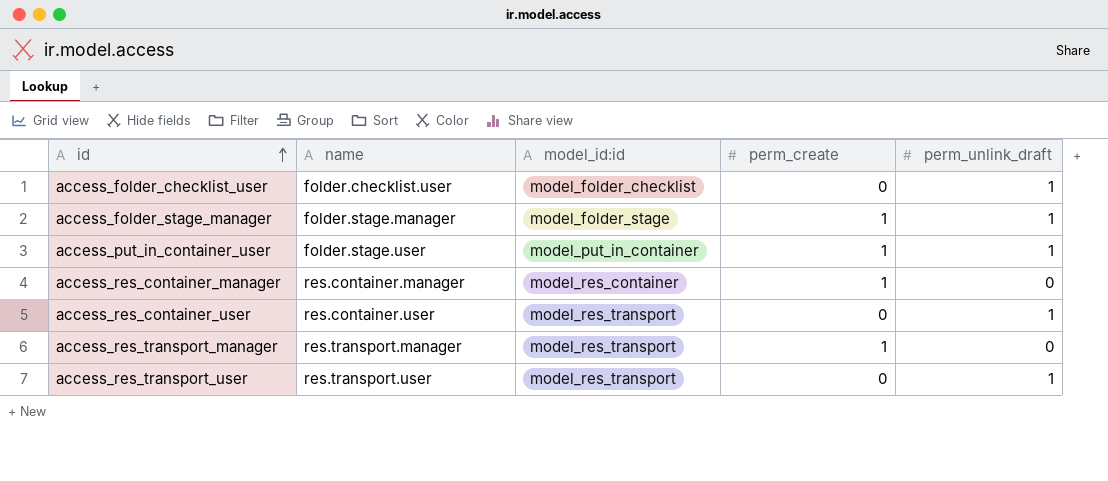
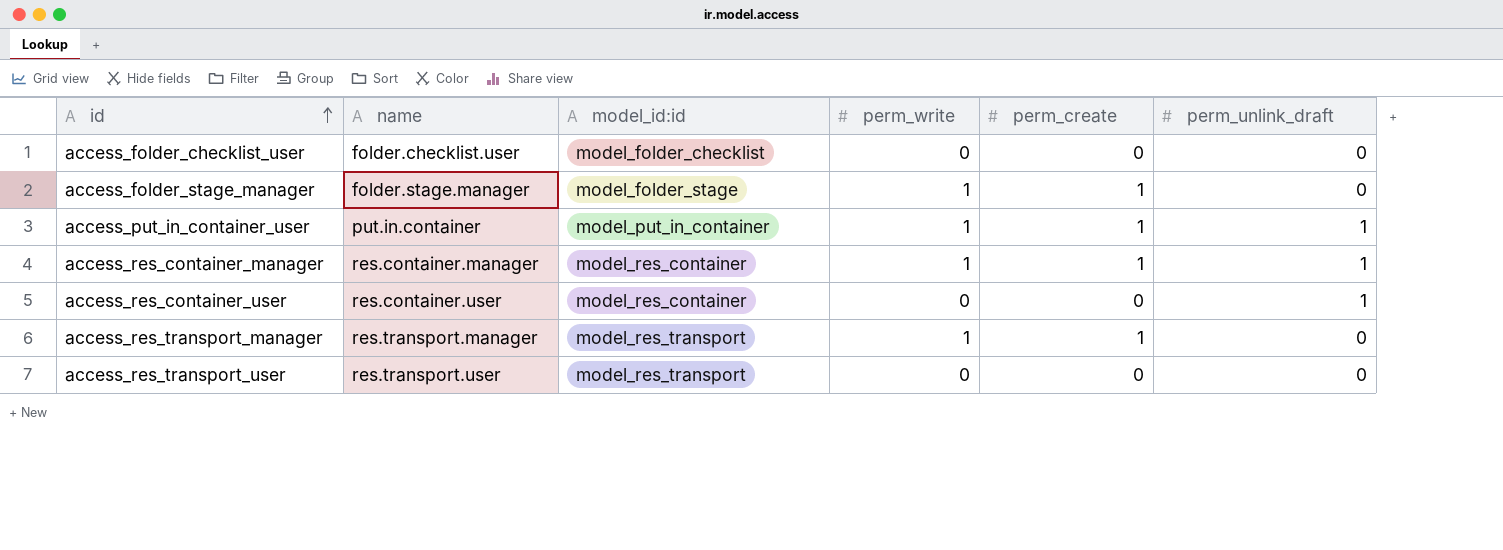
column perm_write | position: none -> 4
access_folder_checklist_user | perm_unlink_draft: 1 -> 0
access_folder_stage_manager | perm_unlink_draft: 1 -> 0
access_put_in_container_user | name: folder.stage.user -> put.in.container
access_res_container_manager | perm_unlink_draft: 0 -> 1
access_res_container_user | model_id:id: model_res_transport -> model_res_container
access_res_transport_user | perm_unlink_draft: 1 -> 0

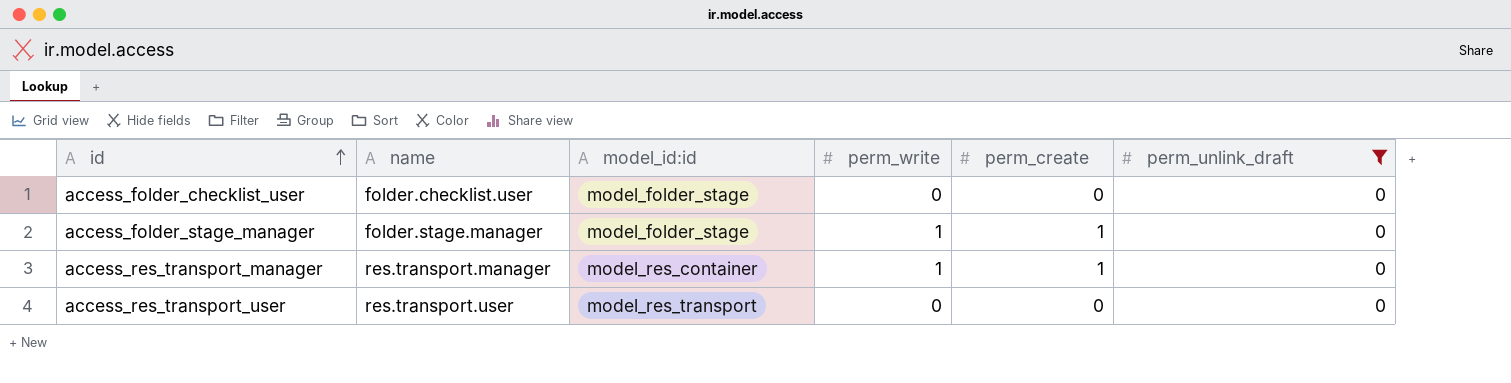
filter: none -> perm_unlink_draft = 0
access_folder_checklist_user | model_id:id: model_folder_checklist -> model_folder_stage
access_res_transport_manager | model_id:id: model_res_transport -> model_res_container

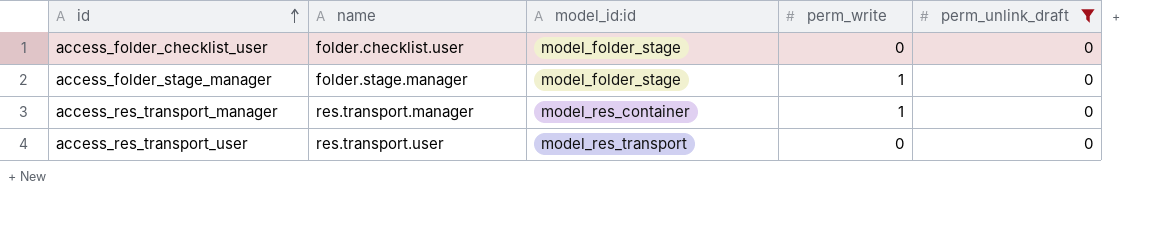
column perm_create | position: 5 -> none

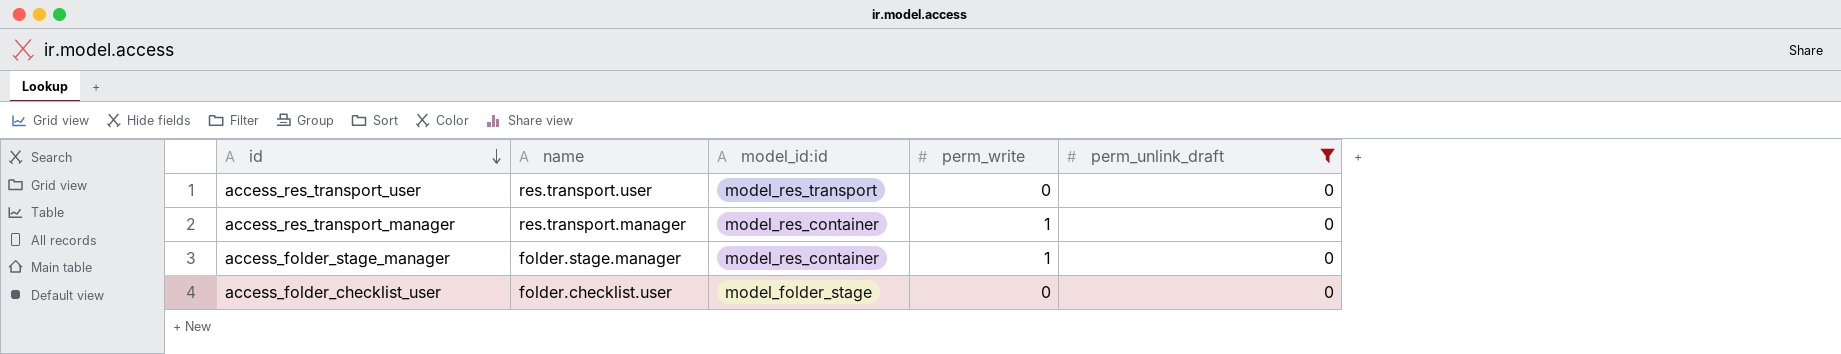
row order: id ascending -> id descending
access_folder_stage_manager | model_id:id: model_folder_stage -> model_res_container

